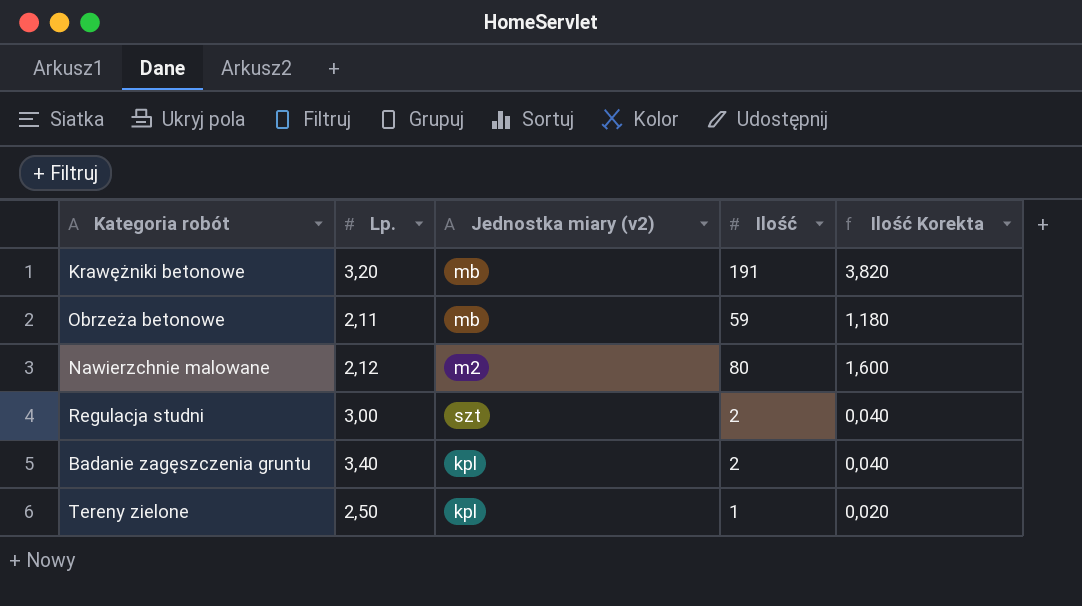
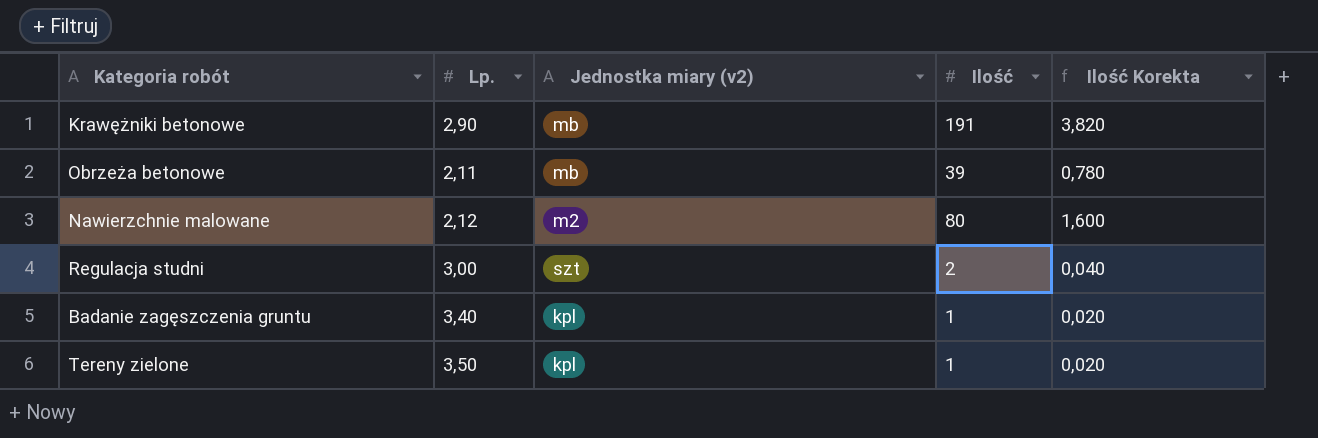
Krawężniki betonowe | Lp.: 3,20 -> 2,90
Obrzeża betonowe | Ilość: 59 -> 39
Obrzeża betonowe | Ilość Korekta: 1,180 -> 0,780
Badanie zagęszczenia gruntu | Ilość: 2 -> 1
Badanie zagęszczenia gruntu | Ilość Korekta: 0,040 -> 0,020
Tereny zielone | Lp.: 2,50 -> 3,50

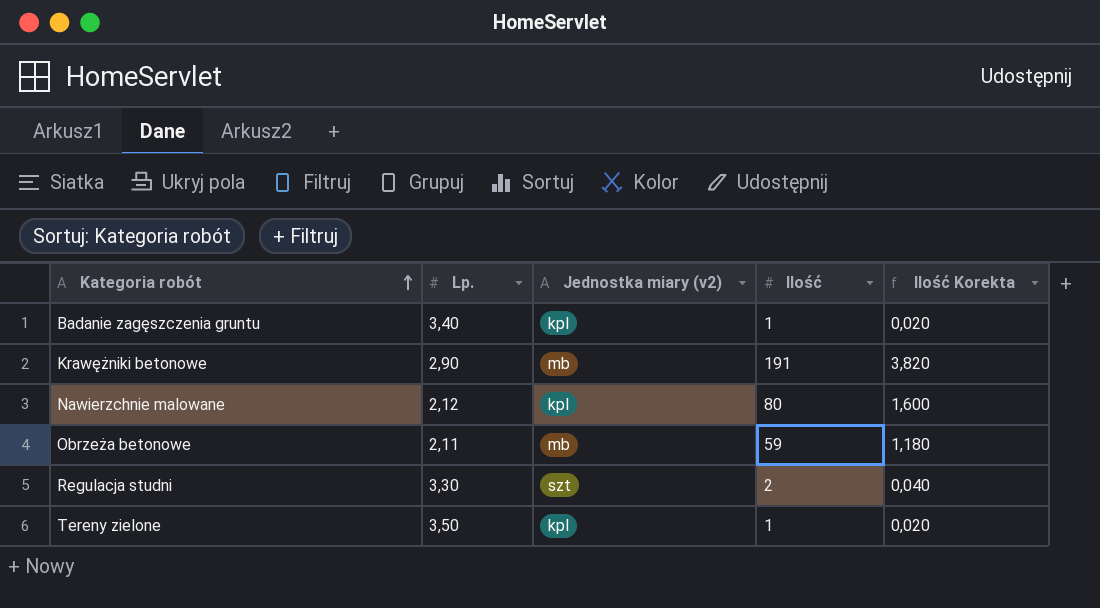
row order: none -> Kategoria robót ascending
Nawierzchnie malowane | Jednostka miary (v2): m2 -> kpl
Obrzeża betonowe | Ilość: 39 -> 59
Obrzeża betonowe | Ilość Korekta: 0,780 -> 1,180
Regulacja studni | Lp.: 3,00 -> 3,30

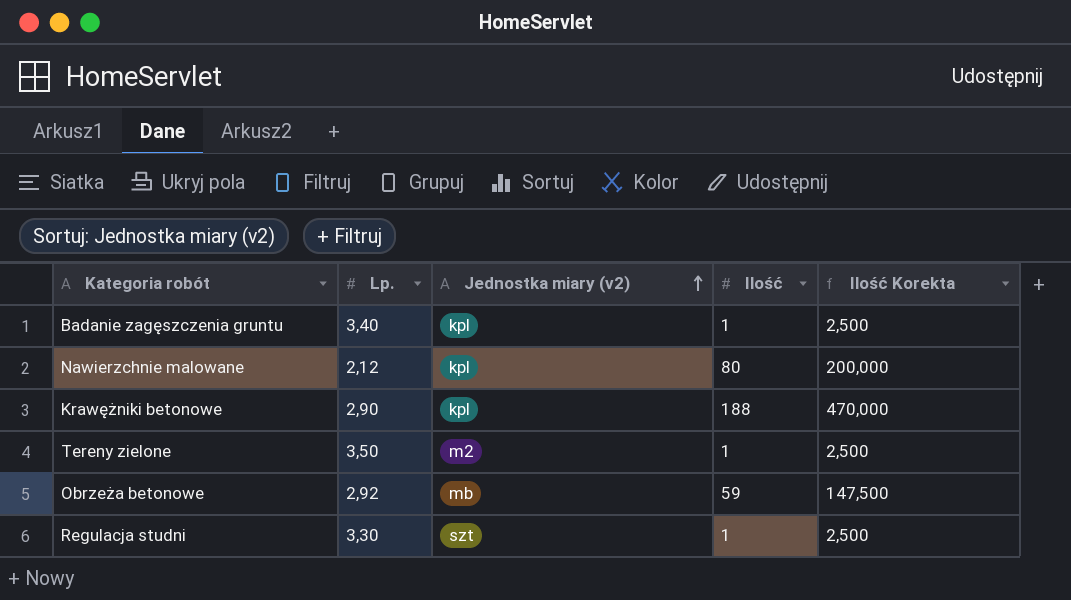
row order: Kategoria robót ascending -> Jednostka miary (v2) ascending
column Ilość Korekta | formula: [Ilość] * 0,02 -> [Ilość] * 2,5
Krawężniki betonowe | Jednostka miary (v2): mb -> kpl
Krawężniki betonowe | Ilość: 191 -> 188
Tereny zielone | Jednostka miary (v2): kpl -> m2
Obrzeża betonowe | Lp.: 2,11 -> 2,92
Regulacja studni | Ilość: 2 -> 1

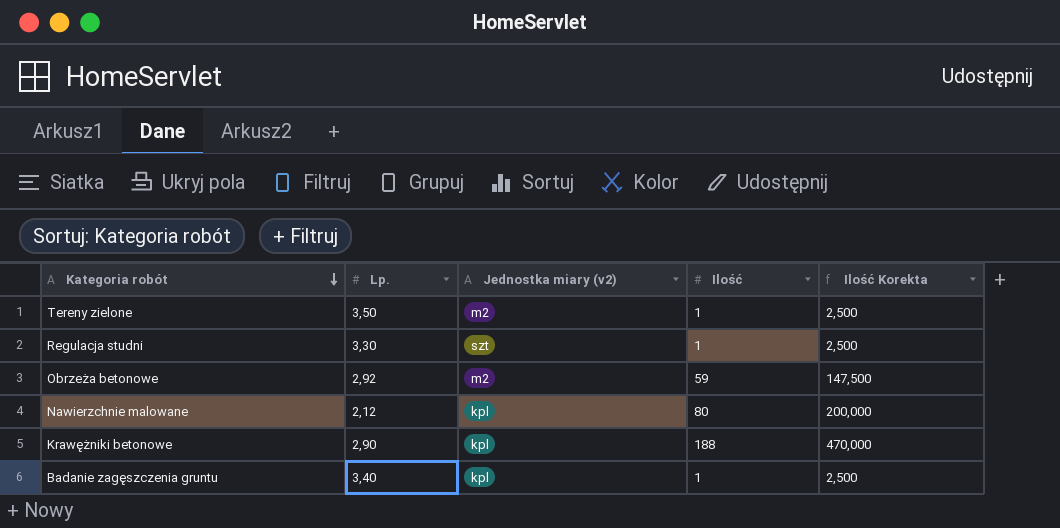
row order: Jednostka miary (v2) ascending -> Kategoria robót descending
Obrzeża betonowe | Jednostka miary (v2): mb -> m2

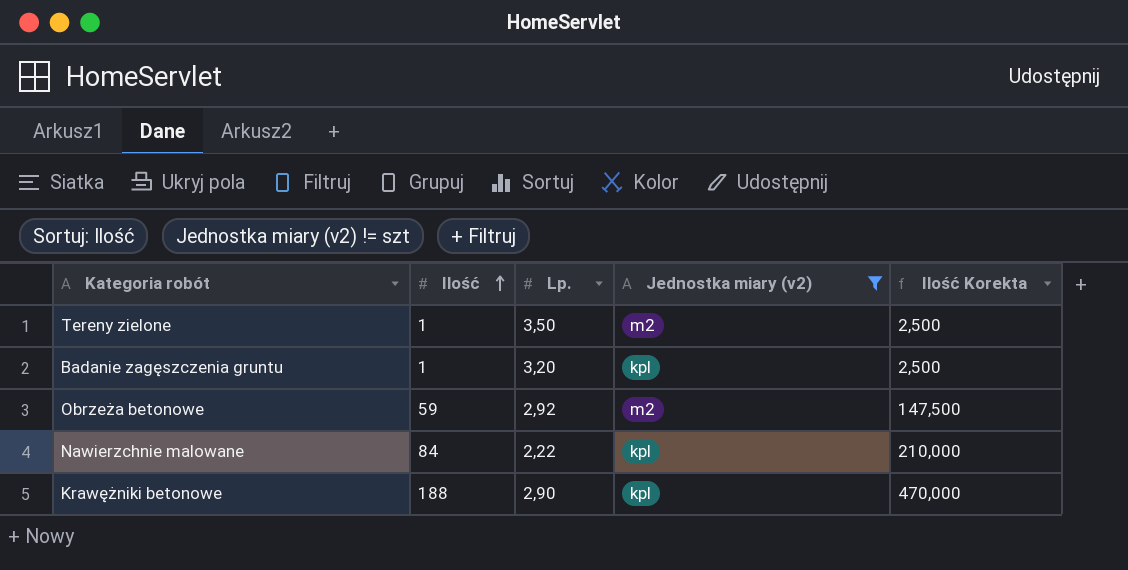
filter: none -> Jednostka miary (v2) != szt
row order: Kategoria robót descending -> Ilość ascending
column Ilość | position: 4 -> 2
Badanie zagęszczenia gruntu | Lp.: 3,40 -> 3,20
Nawierzchnie malowane | Ilość: 80 -> 84
Nawierzchnie malowane | Lp.: 2,12 -> 2,22
Nawierzchnie malowane | Ilość Korekta: 200,000 -> 210,000

